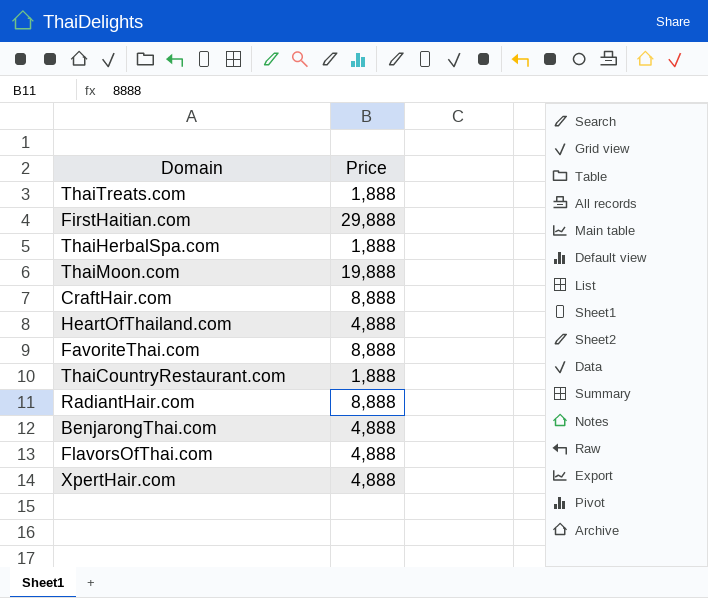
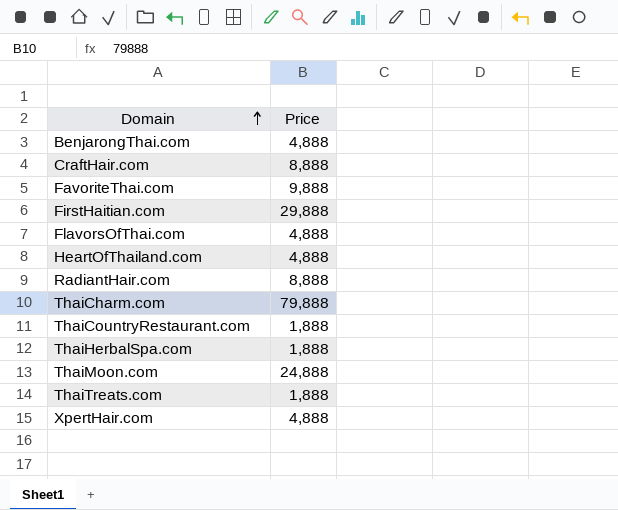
row order: none -> Domain ascending
FavoriteThai.com | Price: 8,888 -> 9,888
row ThaiCharm.com: none -> 79,888
ThaiMoon.com | Price: 19,888 -> 24,888

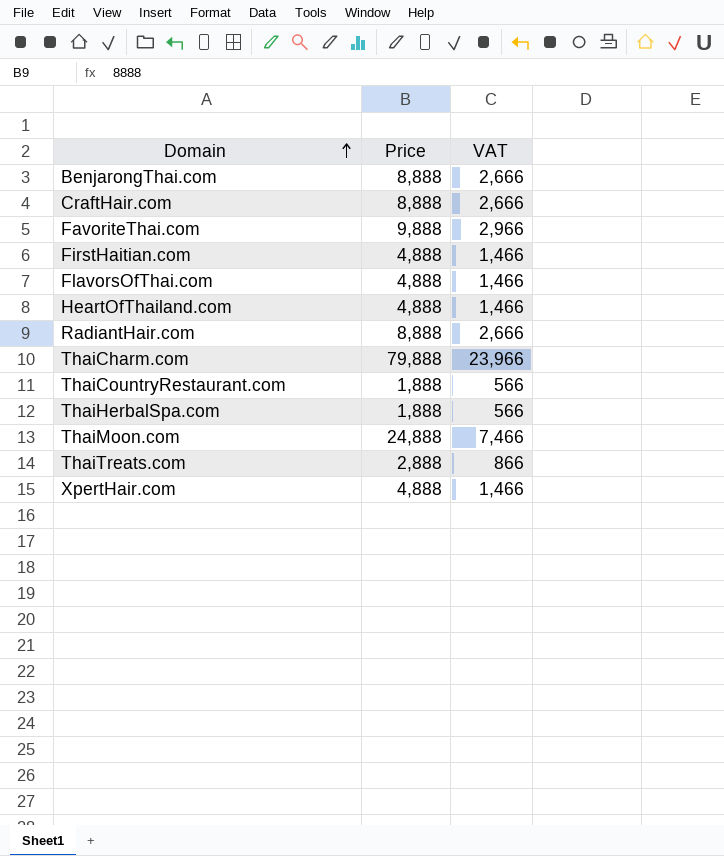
column VAT | formula: none -> [Price] * 0.3
BenjarongThai.com | Price: 4,888 -> 8,888
FirstHaitian.com | Price: 29,888 -> 4,888
ThaiTreats.com | Price: 1,888 -> 2,888

